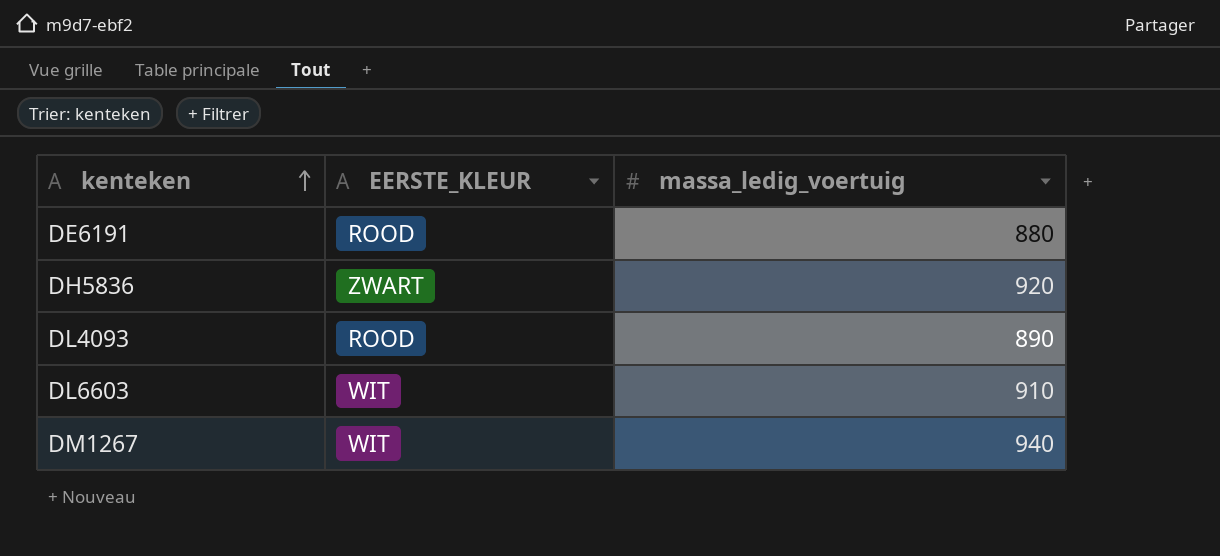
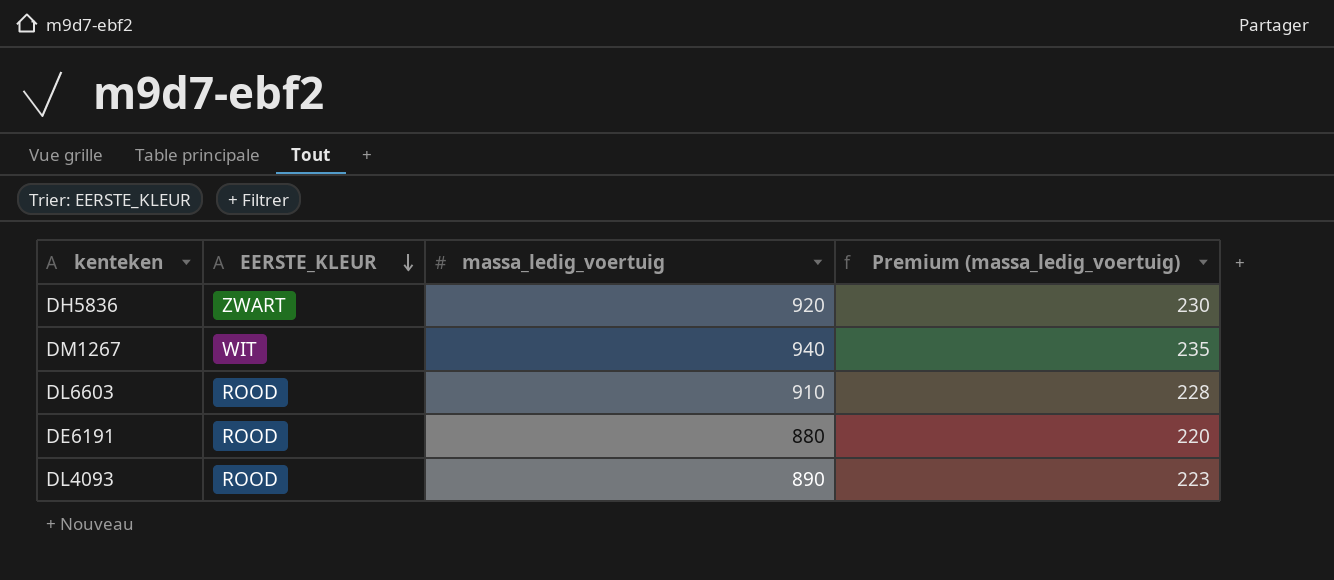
row order: kenteken ascending -> EERSTE_KLEUR descending
column Premium (massa_ledig_voertuig) | formula: none -> [massa_ledig_voertuig] * 0.25
DL6603 | EERSTE_KLEUR: WIT -> ROOD

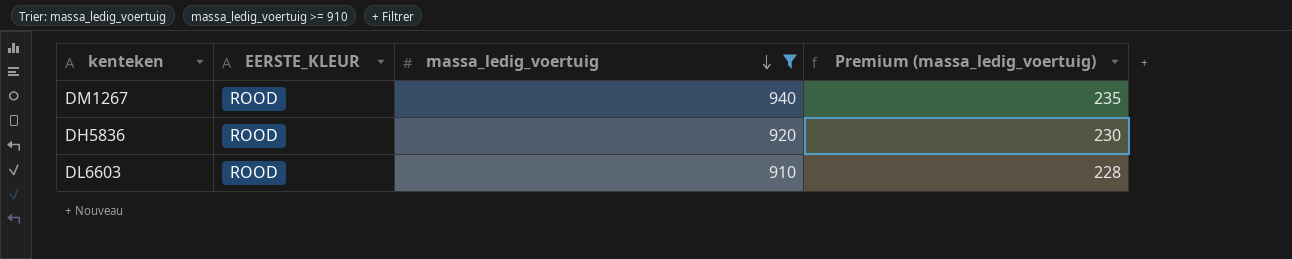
filter: none -> massa_ledig_voertuig >= 910
row order: EERSTE_KLEUR descending -> massa_ledig_voertuig descending
DM1267 | EERSTE_KLEUR: WIT -> ROOD
DH5836 | EERSTE_KLEUR: ZWART -> ROOD

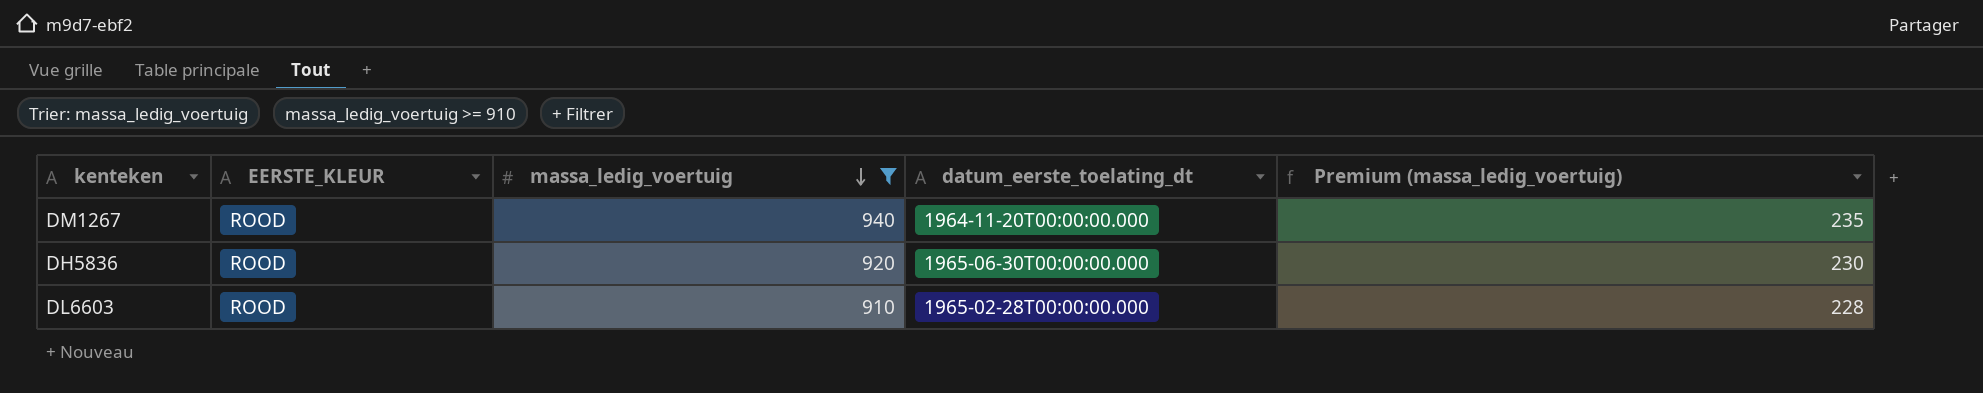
column datum_eerste_toelating_dt | position: none -> 4

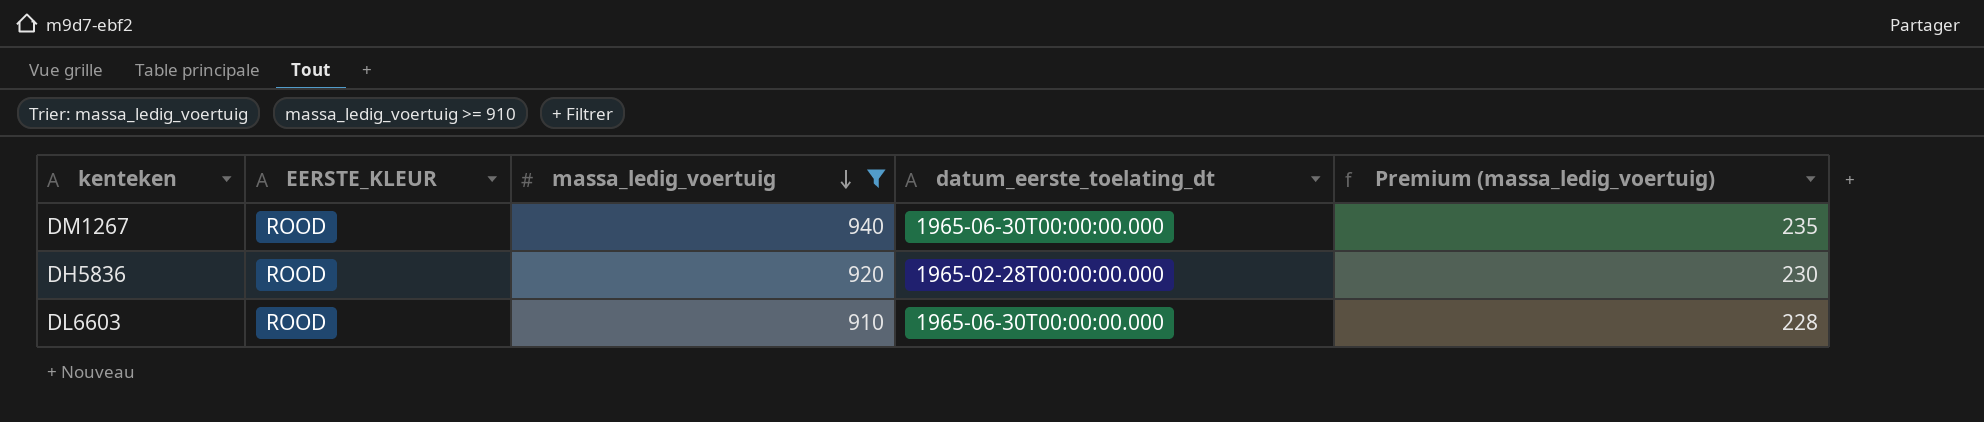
DM1267 | datum_eerste_toelating_dt: 1964-11-20T00:00:00.000 -> 1965-06-30T00:00:00.000
DH5836 | datum_eerste_toelating_dt: 1965-06-30T00:00:00.000 -> 1965-02-28T00:00:00.000
DL6603 | datum_eerste_toelating_dt: 1965-02-28T00:00:00.000 -> 1965-06-30T00:00:00.000

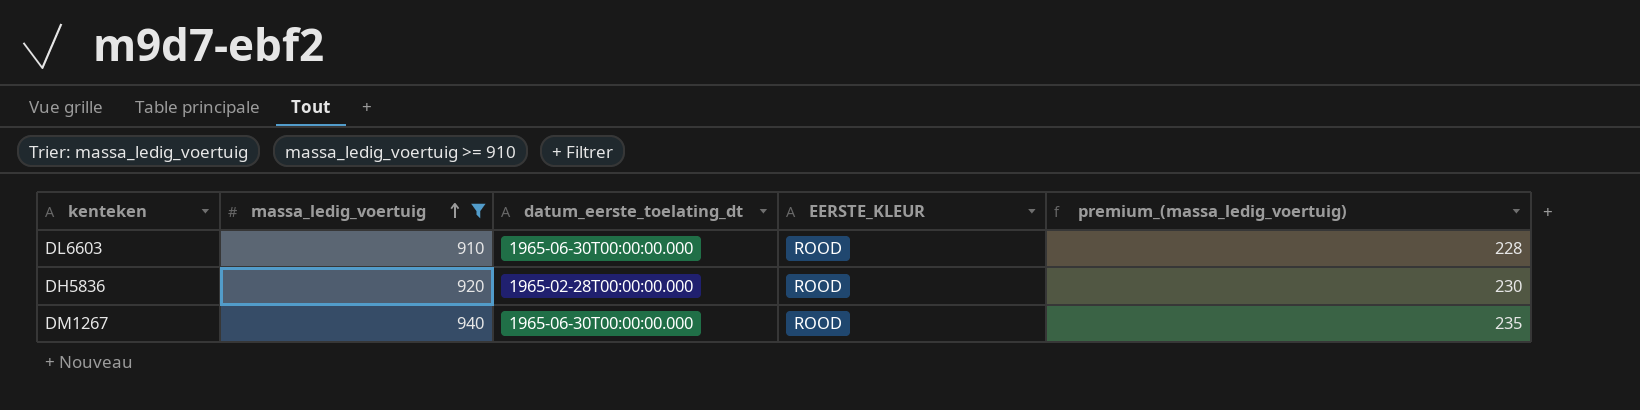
row order: massa_ledig_voertuig descending -> massa_ledig_voertuig ascending
column EERSTE_KLEUR | position: 2 -> 4
column name: Premium (massa_ledig_voertuig) -> premium_(massa_ledig_voertuig)

